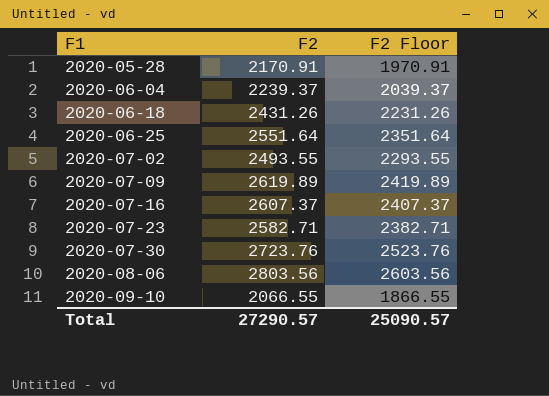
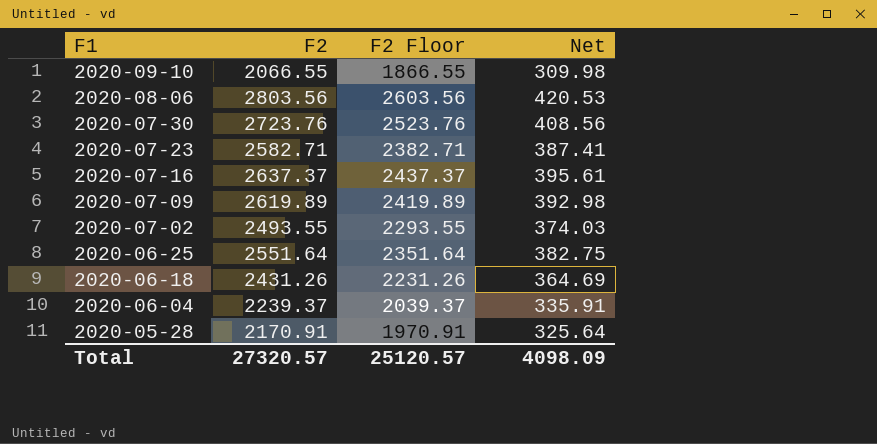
row order: F1 ascending -> F1 descending
column Net | formula: none -> [F2] * 0.15
2020-07-16 | F2: 2607.37 -> 2637.37
2020-07-16 | F2 Floor: 2407.37 -> 2437.37
Total | F2: 27290.57 -> 27320.57
Total | F2 Floor: 25090.57 -> 25120.57

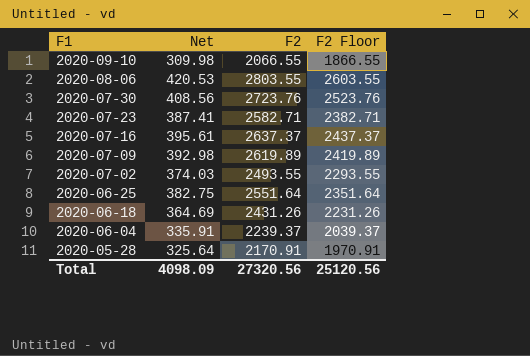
column Net | position: 4 -> 2
2020-08-06 | F2: 2803.56 -> 2803.55
2020-08-06 | F2 Floor: 2603.56 -> 2603.55
Total | F2: 27320.57 -> 27320.56
Total | F2 Floor: 25120.57 -> 25120.56

